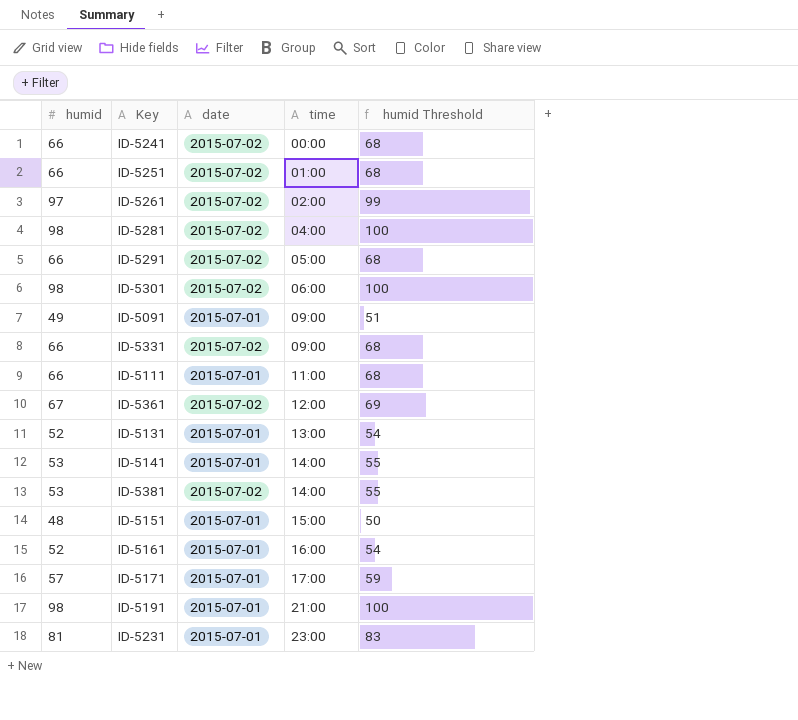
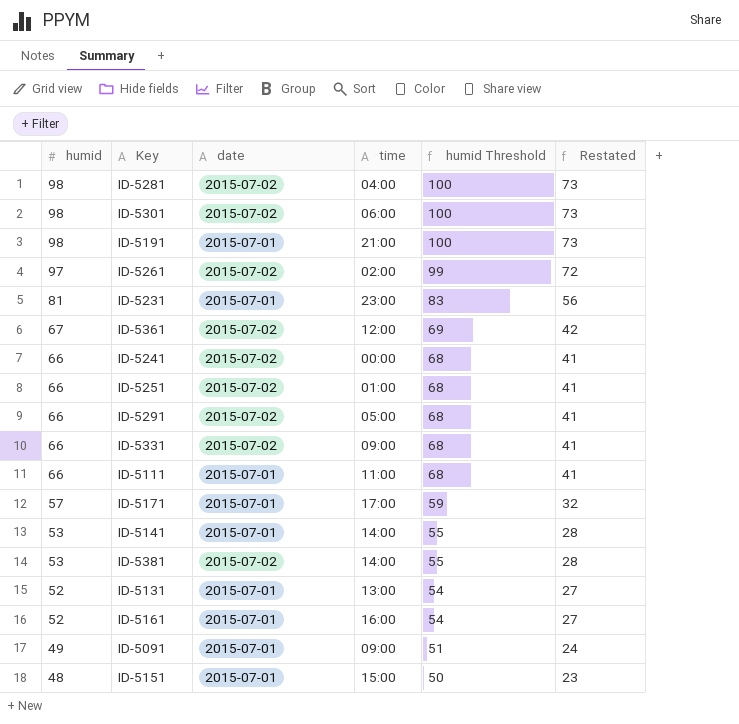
row order: time ascending -> humid descending
column Restated | formula: none -> [humid] - 25

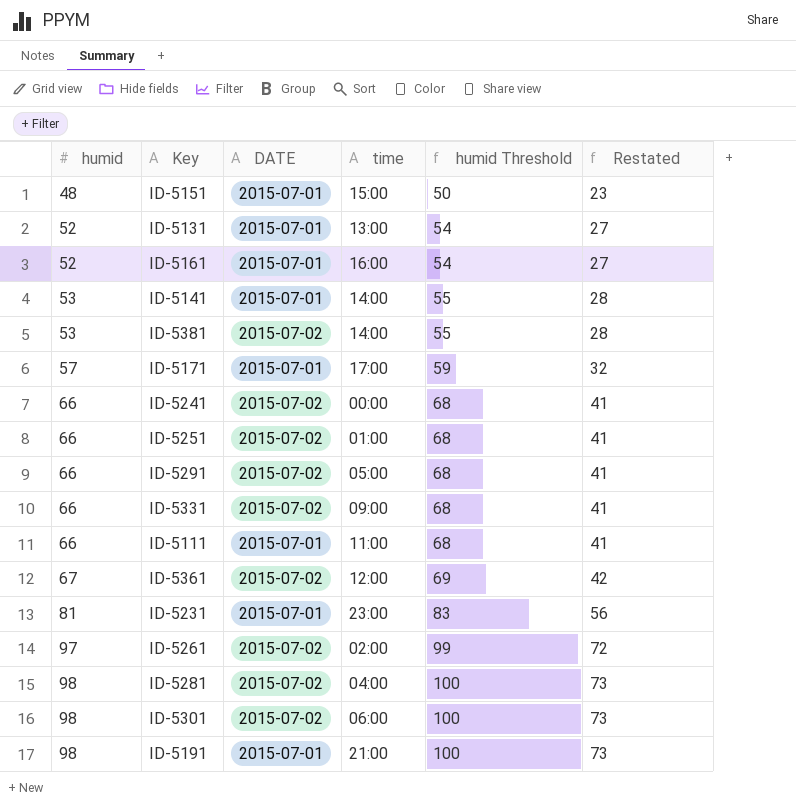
row order: humid descending -> humid ascending
column name: date -> DATE
row ID-5091: 49 | 2015-07-01 | 09:00 | 51 | 24 -> none

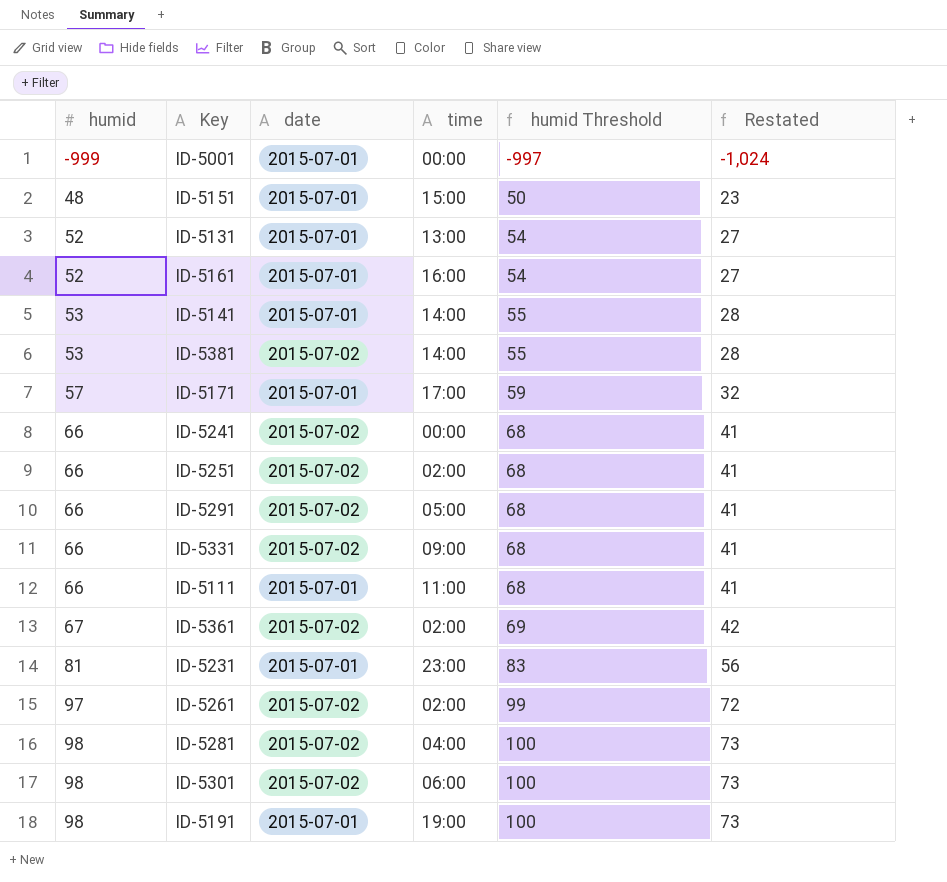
column name: DATE -> date
row ID-5001: none -> -999 | 2015-07-01 | 00:00 | -997 | -1,024
ID-5251 | time: 01:00 -> 02:00
ID-5361 | time: 12:00 -> 02:00
ID-5191 | time: 21:00 -> 19:00

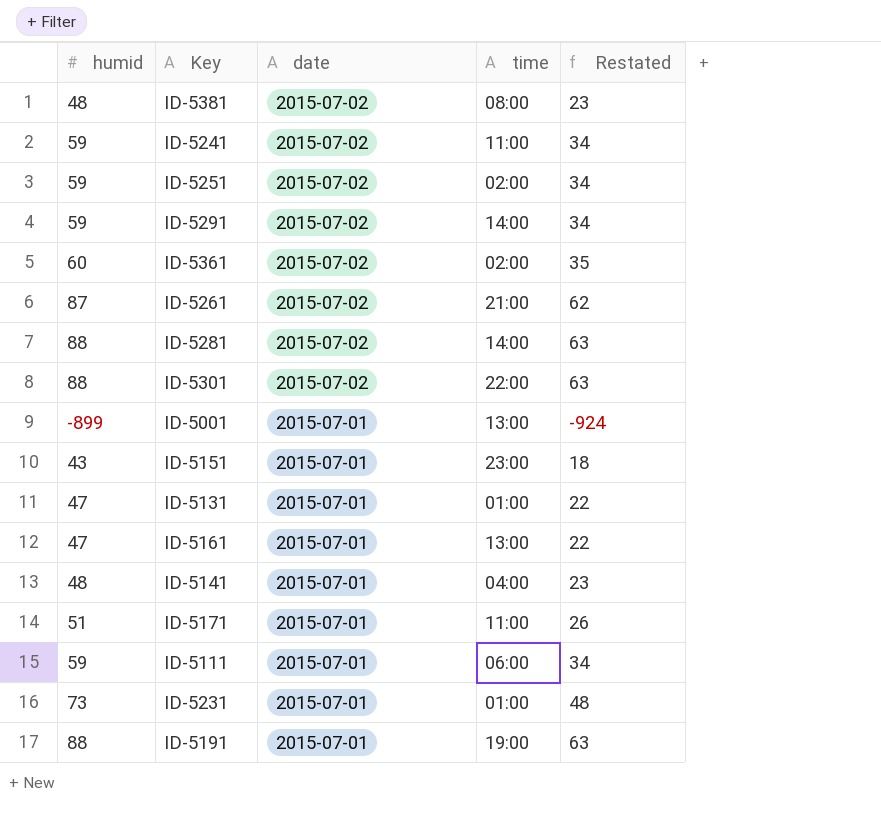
row order: humid ascending -> date descending
column humid Threshold | formula: [humid] + 2 -> none
row ID-5331: 66 | 2015-07-02 | 09:00 | 68 | 41 -> none
ID-5381 | humid: 53 -> 48
ID-5381 | time: 14:00 -> 08:00
ID-5381 | Restated: 28 -> 23
ID-5241 | humid: 66 -> 59
ID-5241 | time: 00:00 -> 11:00
ID-5241 | Restated: 41 -> 34
ID-5251 | humid: 66 -> 59
ID-5251 | Restated: 41 -> 34
ID-5291 | humid: 66 -> 59
ID-5291 | time: 05:00 -> 14:00
ID-5291 | Restated: 41 -> 34
ID-5361 | humid: 67 -> 60
ID-5361 | Restated: 42 -> 35
ID-5261 | humid: 97 -> 87
ID-5261 | time: 02:00 -> 21:00
ID-5261 | Restated: 72 -> 62
ID-5281 | humid: 98 -> 88
ID-5281 | time: 04:00 -> 14:00
ID-5281 | Restated: 73 -> 63
ID-5301 | humid: 98 -> 88
ID-5301 | time: 06:00 -> 22:00
ID-5301 | Restated: 73 -> 63
ID-5001 | humid: -999 -> -899
ID-5001 | time: 00:00 -> 13:00
ID-5001 | Restated: -1,024 -> -924
ID-5151 | humid: 48 -> 43
ID-5151 | time: 15:00 -> 23:00
ID-5151 | Restated: 23 -> 18
ID-5131 | humid: 52 -> 47
ID-5131 | time: 13:00 -> 01:00
ID-5131 | Restated: 27 -> 22
ID-5161 | humid: 52 -> 47
ID-5161 | time: 16:00 -> 13:00
ID-5161 | Restated: 27 -> 22
ID-5141 | humid: 53 -> 48
ID-5141 | time: 14:00 -> 04:00
ID-5141 | Restated: 28 -> 23
ID-5171 | humid: 57 -> 51
ID-5171 | time: 17:00 -> 11:00
ID-5171 | Restated: 32 -> 26
ID-5111 | humid: 66 -> 59
ID-5111 | time: 11:00 -> 06:00
ID-5111 | Restated: 41 -> 34
ID-5231 | humid: 81 -> 73
ID-5231 | time: 23:00 -> 01:00
ID-5231 | Restated: 56 -> 48
ID-5191 | humid: 98 -> 88
ID-5191 | Restated: 73 -> 63

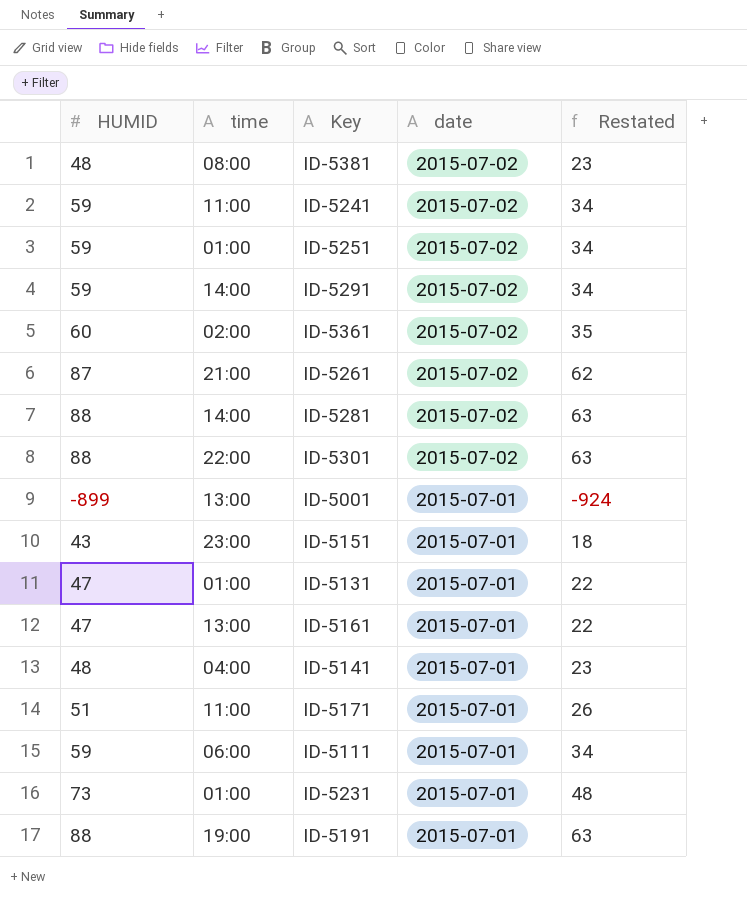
column name: humid -> HUMID
column time | position: 4 -> 2
ID-5251 | time: 02:00 -> 01:00

